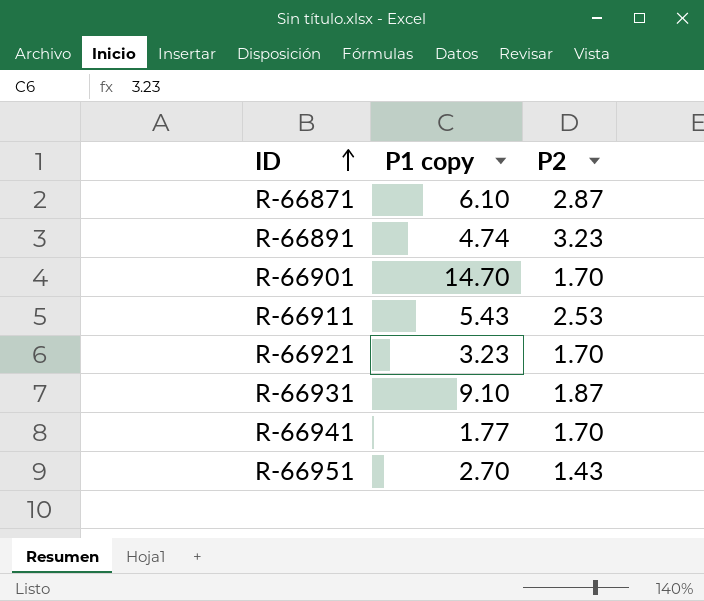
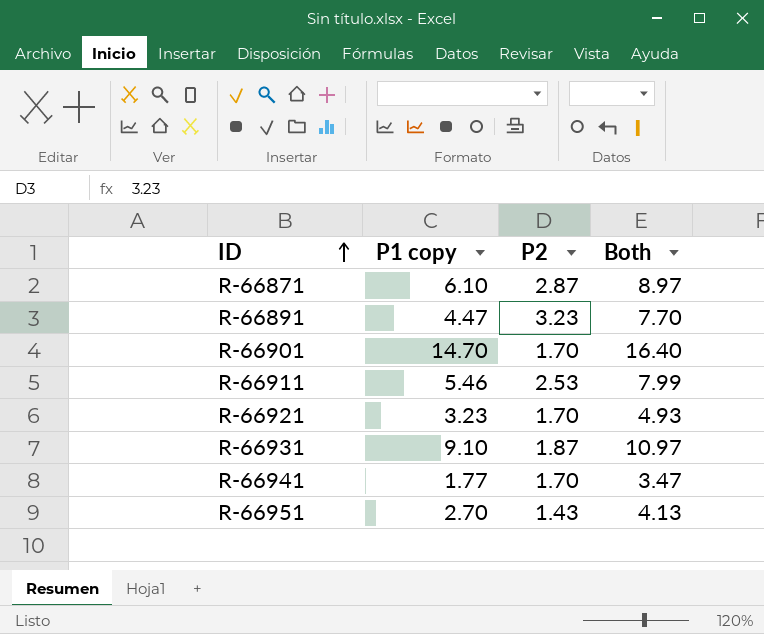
column Both | formula: none -> [P1 copy] + [P2]
R-66891 | P1 copy: 4.74 -> 4.47
R-66911 | P1 copy: 5.43 -> 5.46

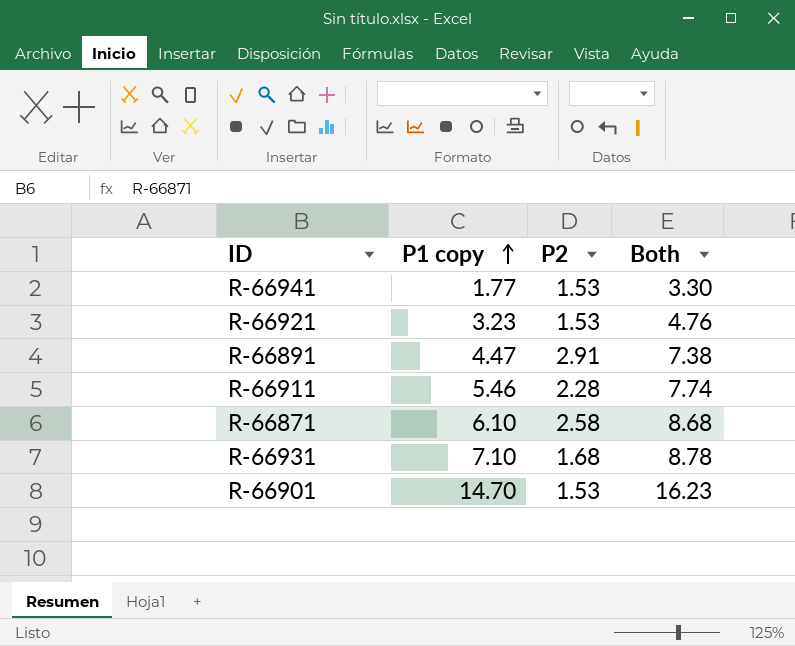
row order: ID ascending -> P1 copy ascending
row R-66951: 2.70 | 1.43 | 4.13 -> none
R-66941 | P2: 1.70 -> 1.53
R-66941 | Both: 3.47 -> 3.30
R-66921 | P2: 1.70 -> 1.53
R-66921 | Both: 4.93 -> 4.76
R-66891 | P2: 3.23 -> 2.91
R-66891 | Both: 7.70 -> 7.38
R-66911 | P2: 2.53 -> 2.28
R-66911 | Both: 7.99 -> 7.74
R-66871 | P2: 2.87 -> 2.58
R-66871 | Both: 8.97 -> 8.68
R-66931 | P1 copy: 9.10 -> 7.10
R-66931 | P2: 1.87 -> 1.68
R-66931 | Both: 10.97 -> 8.78
R-66901 | P2: 1.70 -> 1.53
R-66901 | Both: 16.40 -> 16.23

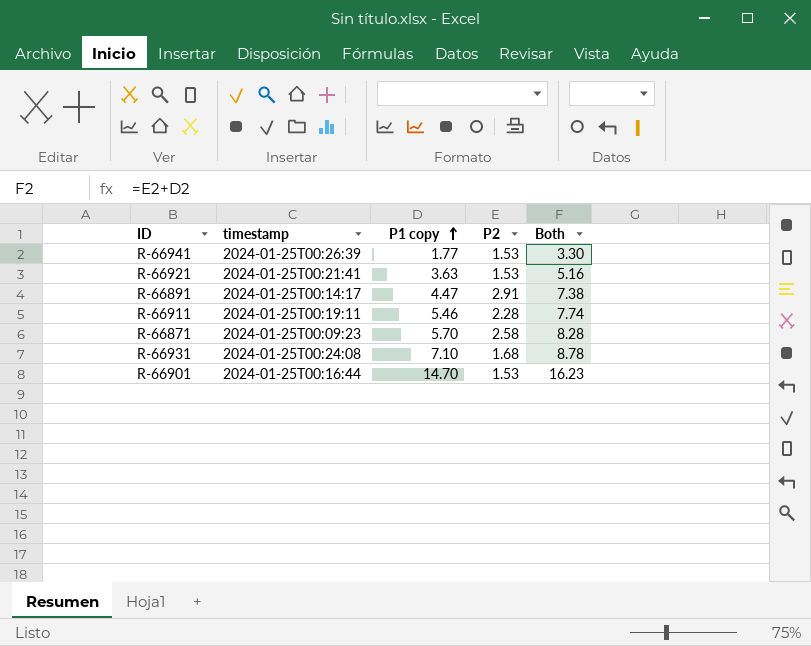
column timestamp | position: none -> 2
R-66921 | P1 copy: 3.23 -> 3.63
R-66921 | Both: 4.76 -> 5.16
R-66871 | P1 copy: 6.10 -> 5.70
R-66871 | Both: 8.68 -> 8.28

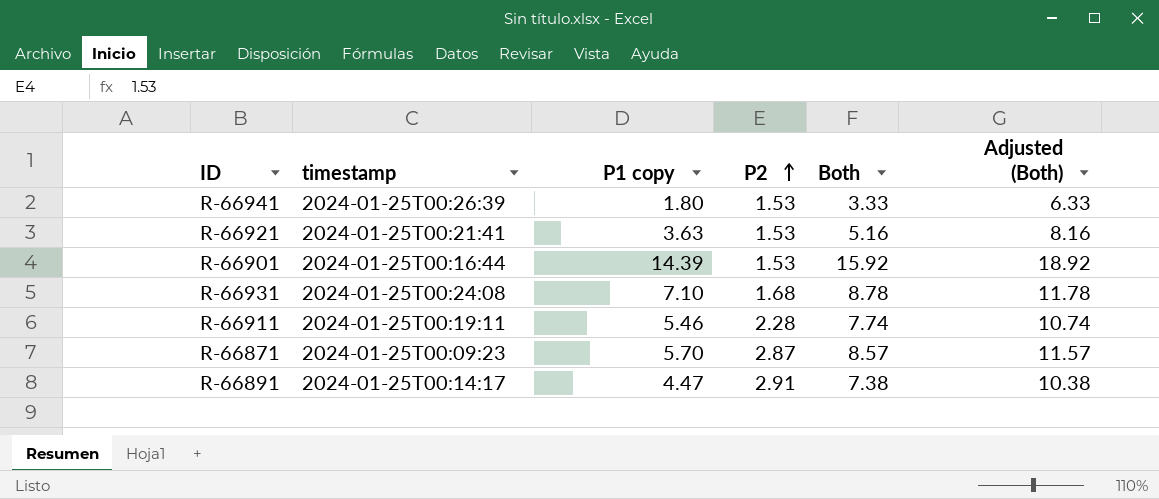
row order: P1 copy ascending -> P2 ascending
column Adjusted (Both) | formula: none -> [Both] + 3
R-66941 | P1 copy: 1.77 -> 1.80
R-66941 | Both: 3.30 -> 3.33
R-66901 | P1 copy: 14.70 -> 14.39
R-66901 | Both: 16.23 -> 15.92
R-66871 | P2: 2.58 -> 2.87
R-66871 | Both: 8.28 -> 8.57

